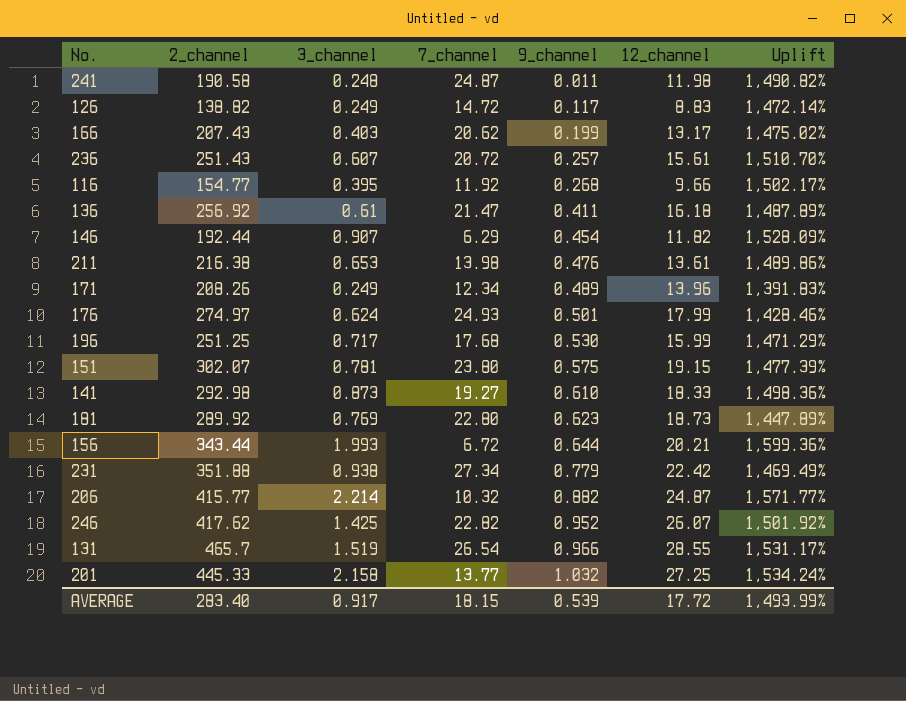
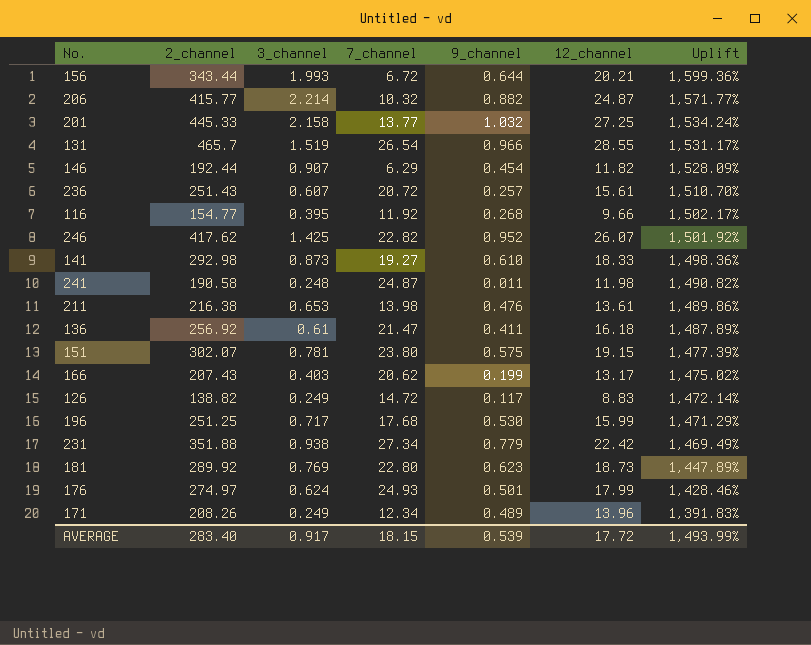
row order: 9_channel ascending -> Uplift descending

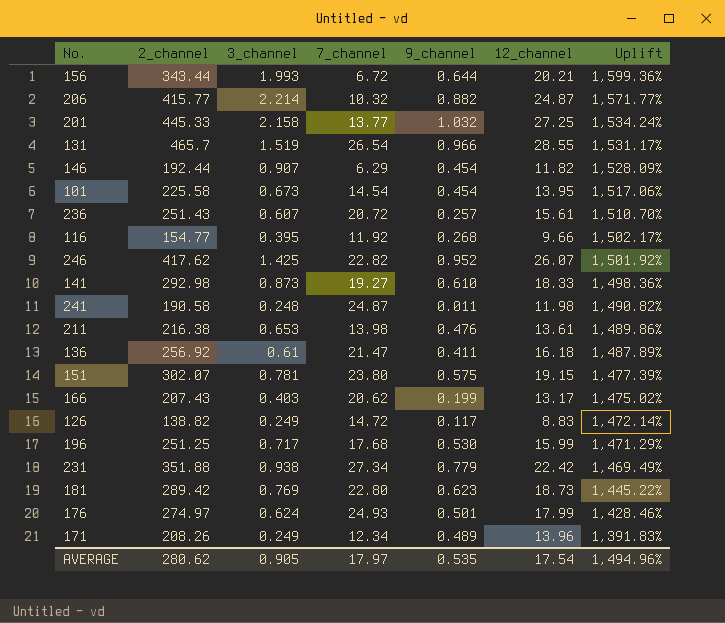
row 101: none -> 225.58 | 0.673 | 14.54 | 0.454 | 13.95 | 1,517.06%
181 | 2_channel: 289.92 -> 289.42
181 | Uplift: 1,447.89% -> 1,445.22%
AVERAGE | 2_channel: 283.40 -> 280.62
AVERAGE | 3_channel: 0.917 -> 0.905
AVERAGE | 7_channel: 18.15 -> 17.97
AVERAGE | 9_channel: 0.539 -> 0.535
AVERAGE | 12_channel: 17.72 -> 17.54
AVERAGE | Uplift: 1,493.99% -> 1,494.96%

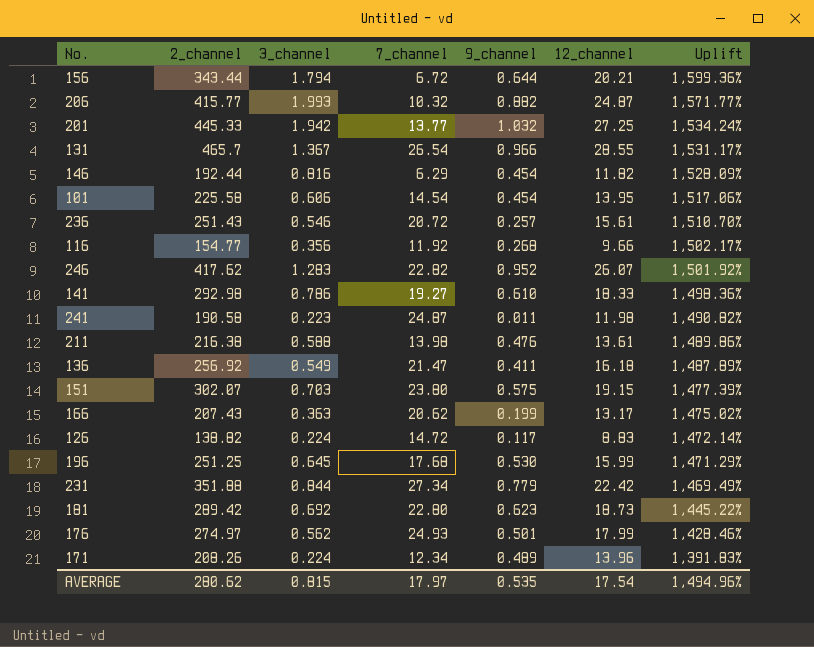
156 | 3_channel: 1.993 -> 1.794
206 | 3_channel: 2.214 -> 1.993
201 | 3_channel: 2.158 -> 1.942
131 | 3_channel: 1.519 -> 1.367
146 | 3_channel: 0.907 -> 0.816
101 | 3_channel: 0.673 -> 0.606
236 | 3_channel: 0.607 -> 0.546
116 | 3_channel: 0.395 -> 0.356
246 | 3_channel: 1.425 -> 1.283
141 | 3_channel: 0.873 -> 0.786
241 | 3_channel: 0.248 -> 0.223
211 | 3_channel: 0.653 -> 0.588
136 | 3_channel: 0.61 -> 0.549
151 | 3_channel: 0.781 -> 0.703
166 | 3_channel: 0.403 -> 0.363
126 | 3_channel: 0.249 -> 0.224
196 | 3_channel: 0.717 -> 0.645
231 | 3_channel: 0.938 -> 0.844
181 | 3_channel: 0.769 -> 0.692
176 | 3_channel: 0.624 -> 0.562
171 | 3_channel: 0.249 -> 0.224
AVERAGE | 3_channel: 0.905 -> 0.815

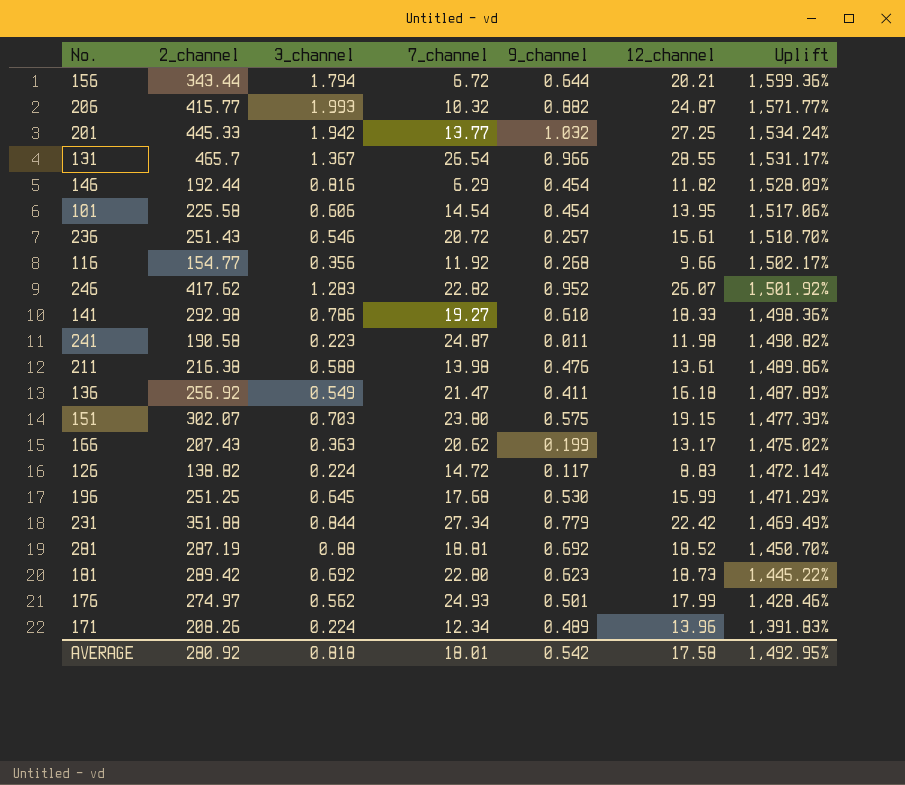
row 281: none -> 287.19 | 0.88 | 18.81 | 0.692 | 18.52 | 1,450.70%
AVERAGE | 2_channel: 280.62 -> 280.92
AVERAGE | 3_channel: 0.815 -> 0.818
AVERAGE | 7_channel: 17.97 -> 18.01
AVERAGE | 9_channel: 0.535 -> 0.542
AVERAGE | 12_channel: 17.54 -> 17.58
AVERAGE | Uplift: 1,494.96% -> 1,492.95%

